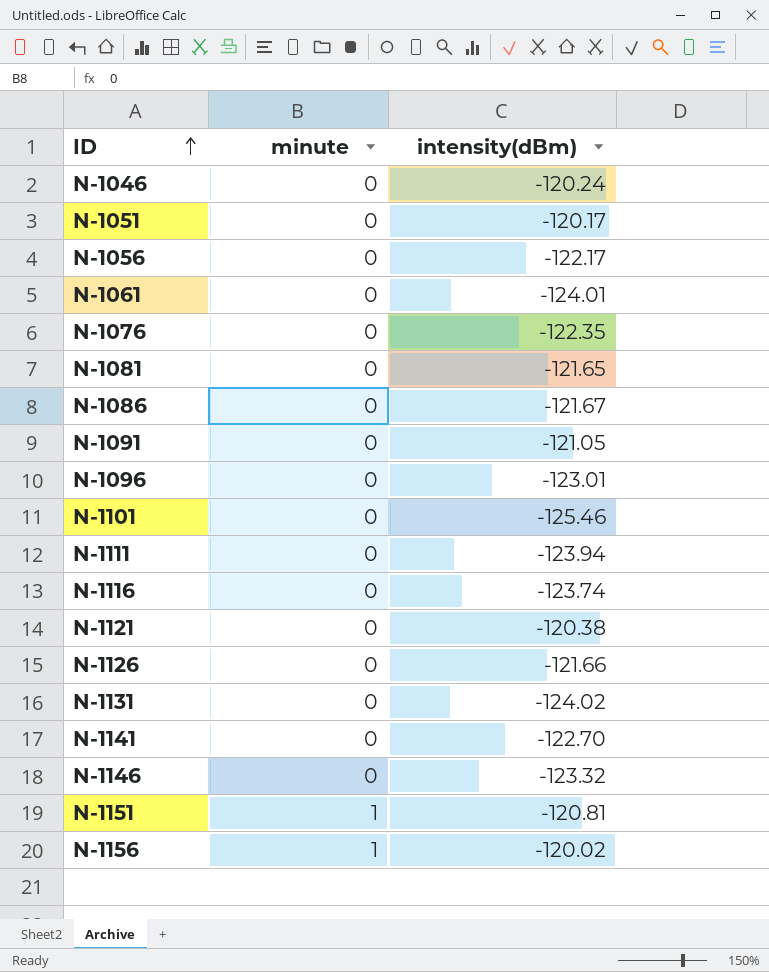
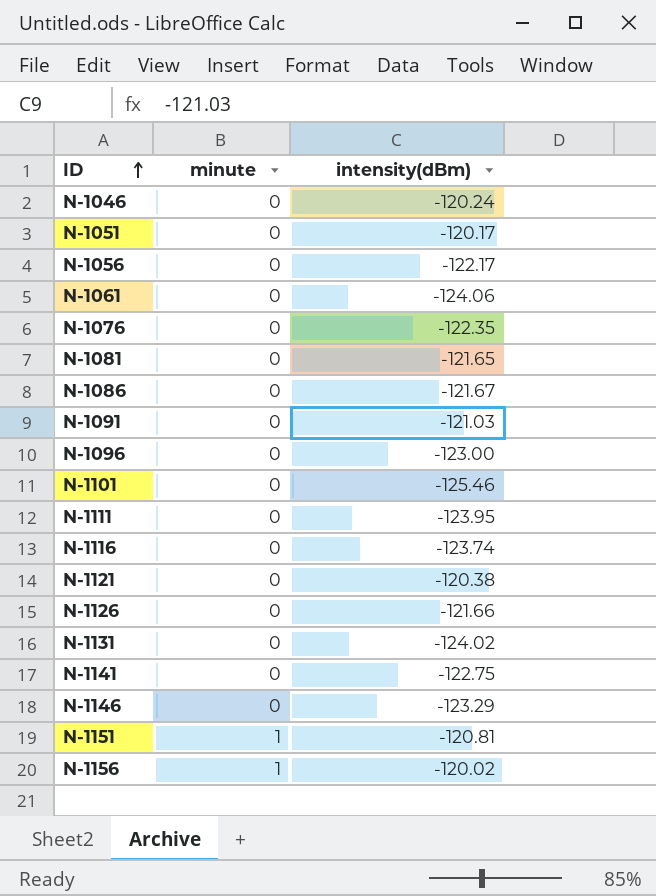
N-1061 | intensity(dBm): -124.01 -> -124.06
N-1091 | intensity(dBm): -121.05 -> -121.03
N-1096 | intensity(dBm): -123.01 -> -123.00
N-1111 | intensity(dBm): -123.94 -> -123.95
N-1141 | intensity(dBm): -122.70 -> -122.75
N-1146 | intensity(dBm): -123.32 -> -123.29

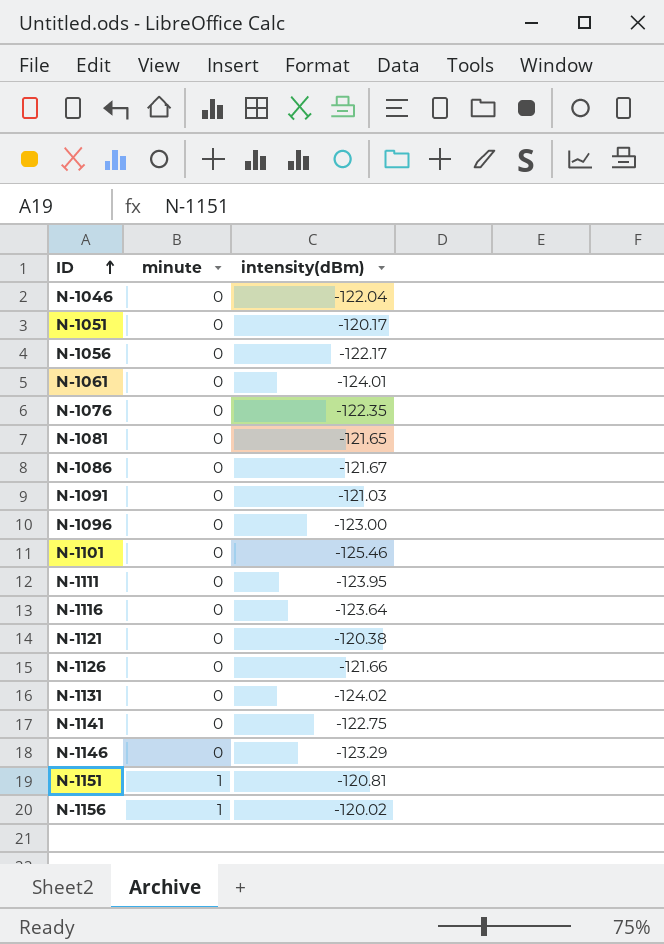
N-1046 | intensity(dBm): -120.24 -> -122.04
N-1061 | intensity(dBm): -124.06 -> -124.01
N-1116 | intensity(dBm): -123.74 -> -123.64

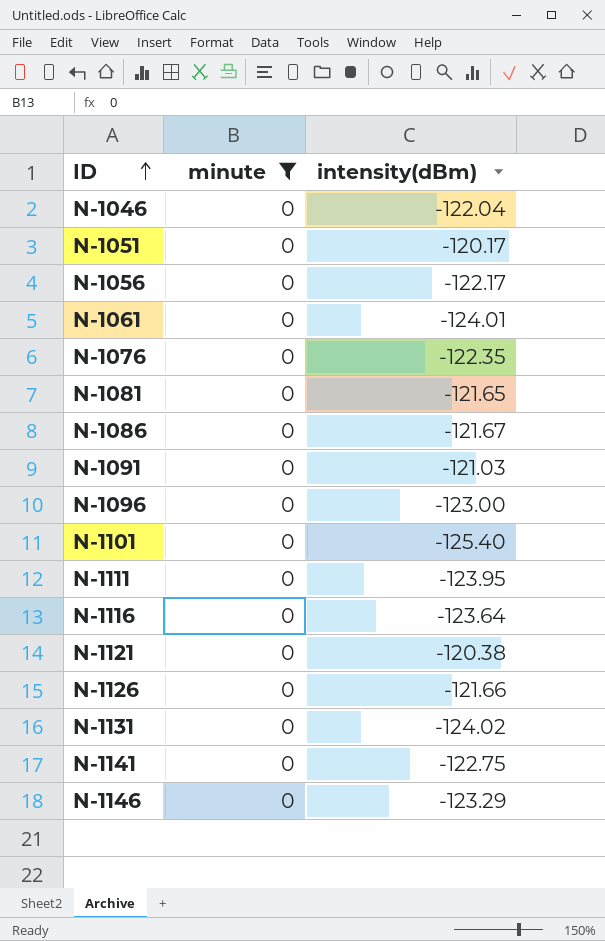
filter: none -> minute = 0
N-1101 | intensity(dBm): -125.46 -> -125.40

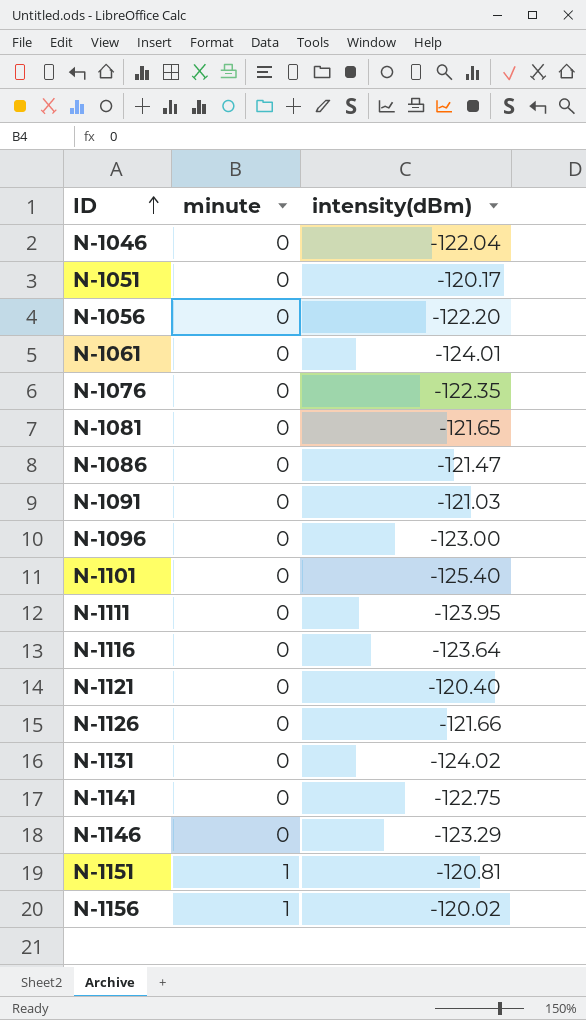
filter: minute = 0 -> none
N-1056 | intensity(dBm): -122.17 -> -122.20
N-1086 | intensity(dBm): -121.67 -> -121.47
N-1121 | intensity(dBm): -120.38 -> -120.40

